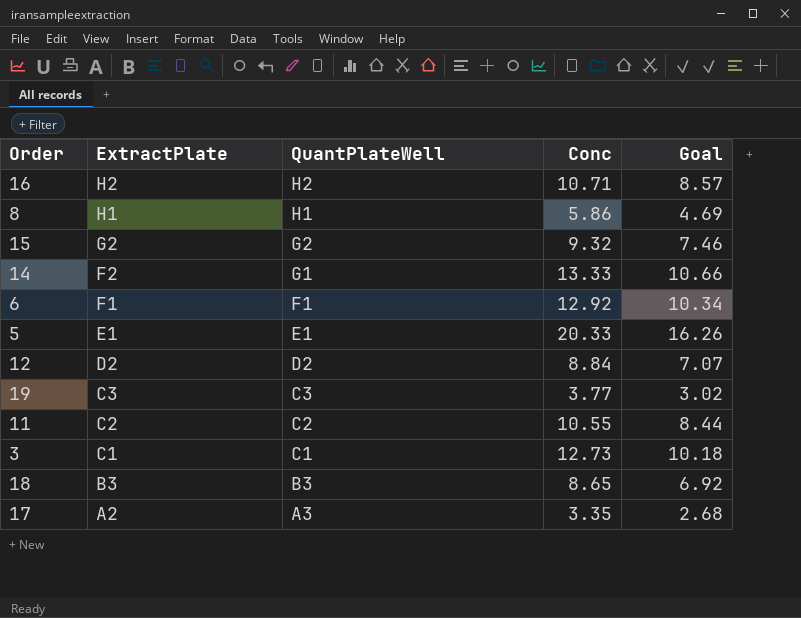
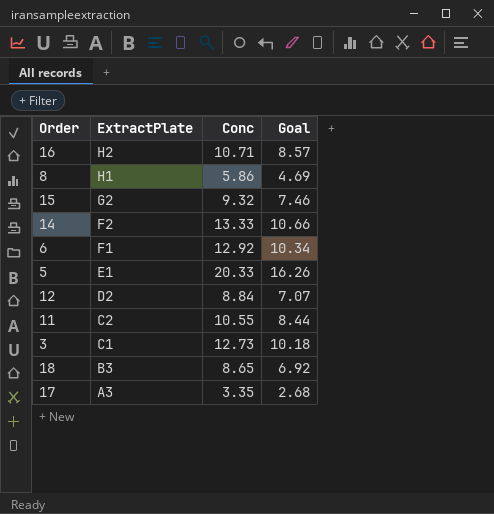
column QuantPlateWell | position: 3 -> none
row 19: C3 | C3 | 3.77 | 3.02 -> none
17 | ExtractPlate: A2 -> A3

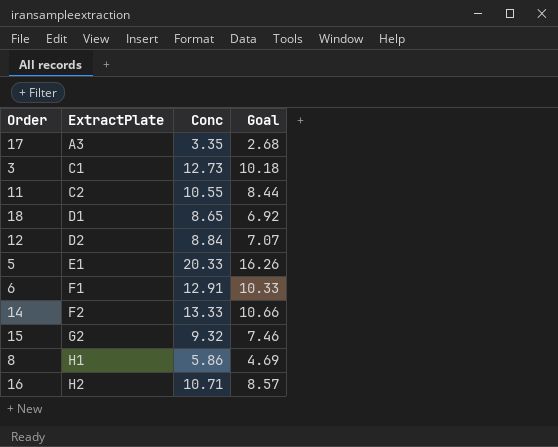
row order: ExtractPlate descending -> ExtractPlate ascending
18 | ExtractPlate: B3 -> D1
6 | Conc: 12.92 -> 12.91
6 | Goal: 10.34 -> 10.33

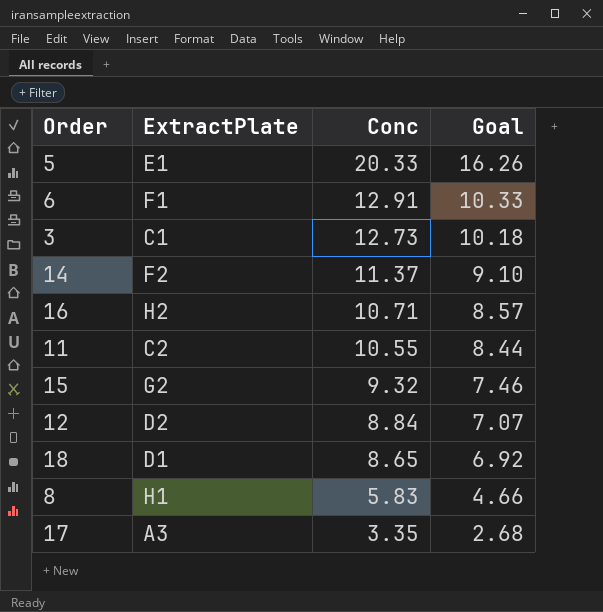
row order: ExtractPlate ascending -> Conc descending
14 | Conc: 13.33 -> 11.37
14 | Goal: 10.66 -> 9.10
8 | Conc: 5.86 -> 5.83
8 | Goal: 4.69 -> 4.66

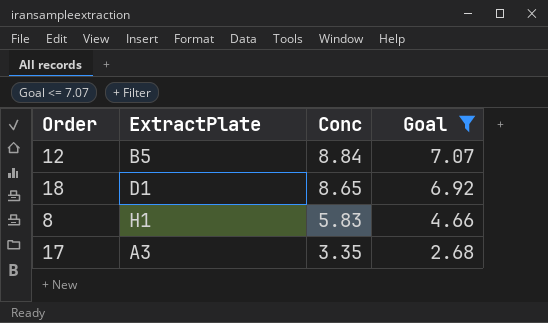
filter: none -> Goal <= 7.07
12 | ExtractPlate: D2 -> B5

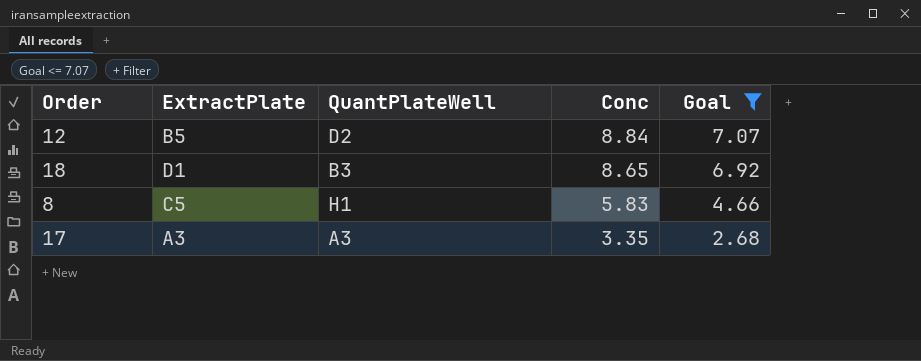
column QuantPlateWell | position: none -> 3
8 | ExtractPlate: H1 -> C5

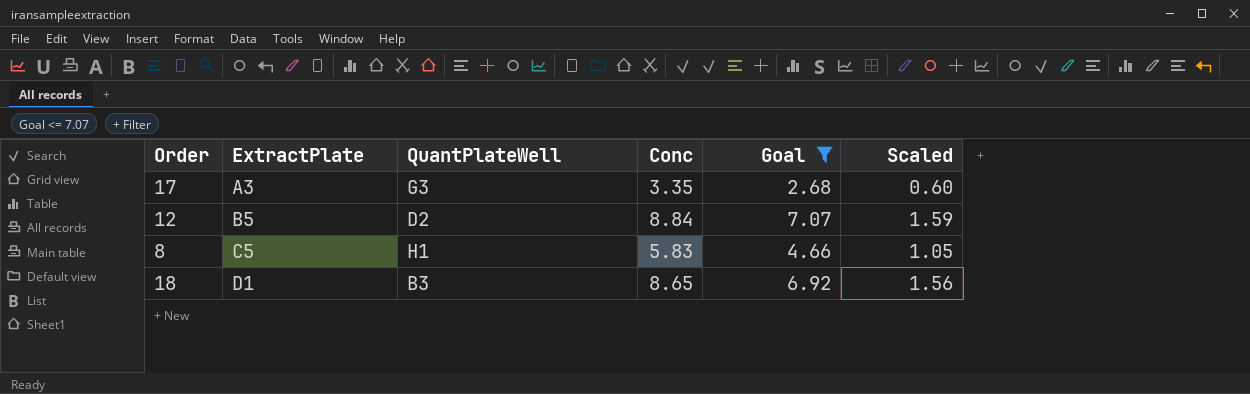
row order: Conc descending -> ExtractPlate ascending
column Scaled | formula: none -> [Conc] * 0.18
17 | QuantPlateWell: A3 -> G3

